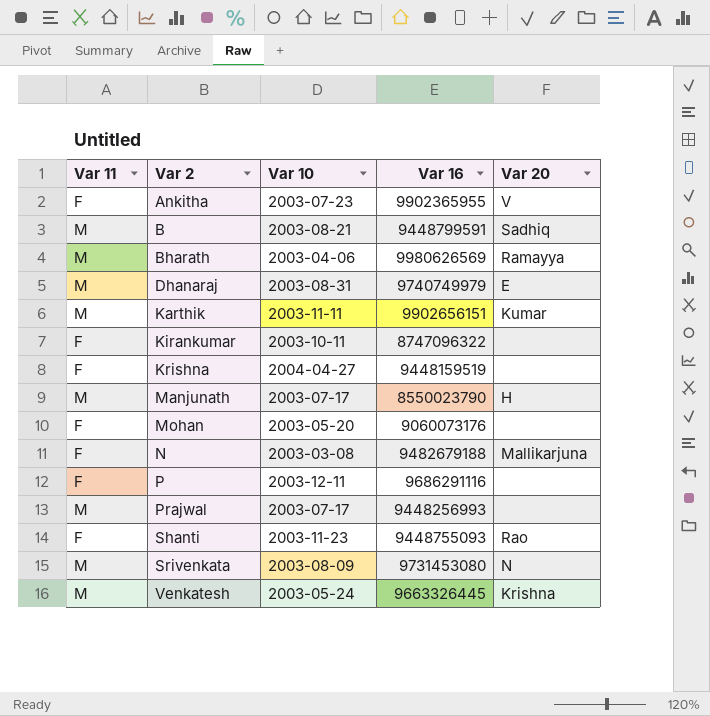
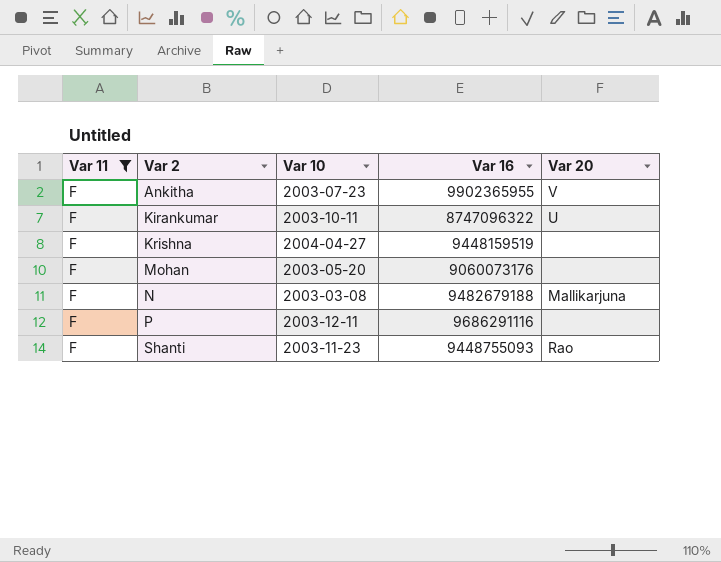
filter: none -> Var 11 = F
Kirankumar | Var 20: none -> U

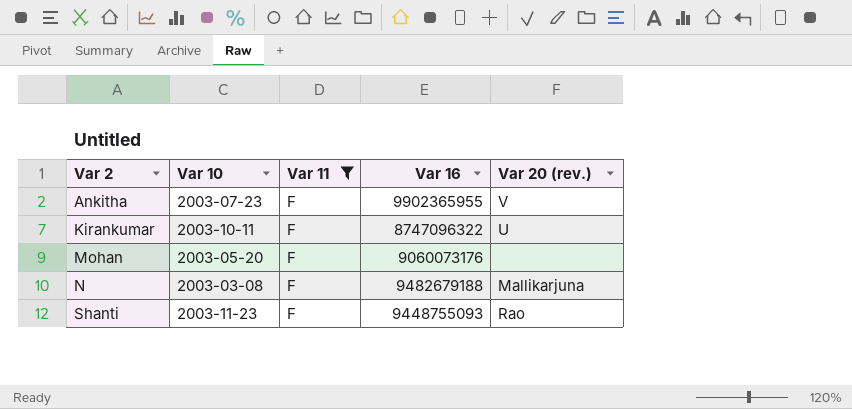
column Var 11 | position: 1 -> 3
column name: Var 20 -> Var 20 (rev.)
row Krishna: F | 2004-04-27 | 9448159519 | none -> none
row P: F | 2003-12-11 | 9686291116 | none -> none

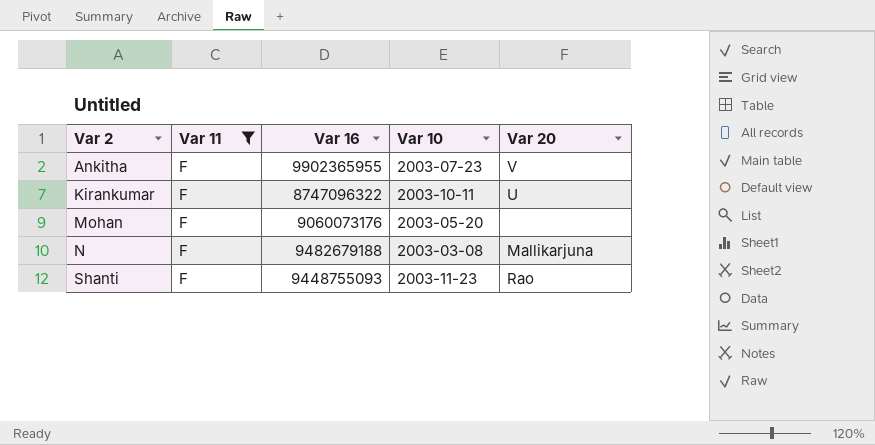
column Var 10 | position: 2 -> 4
column name: Var 20 (rev.) -> Var 20

